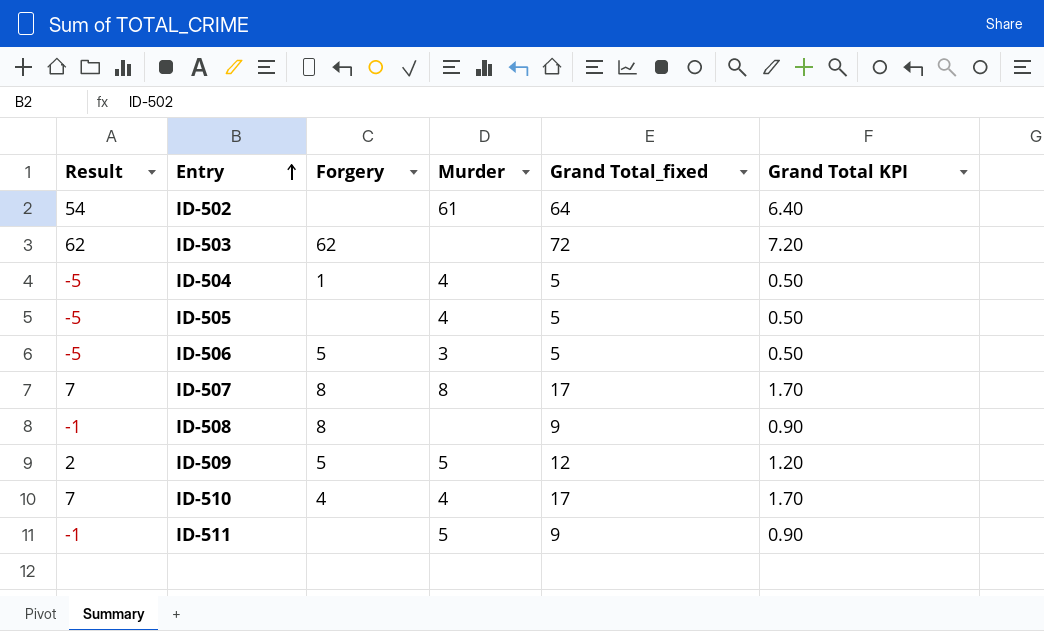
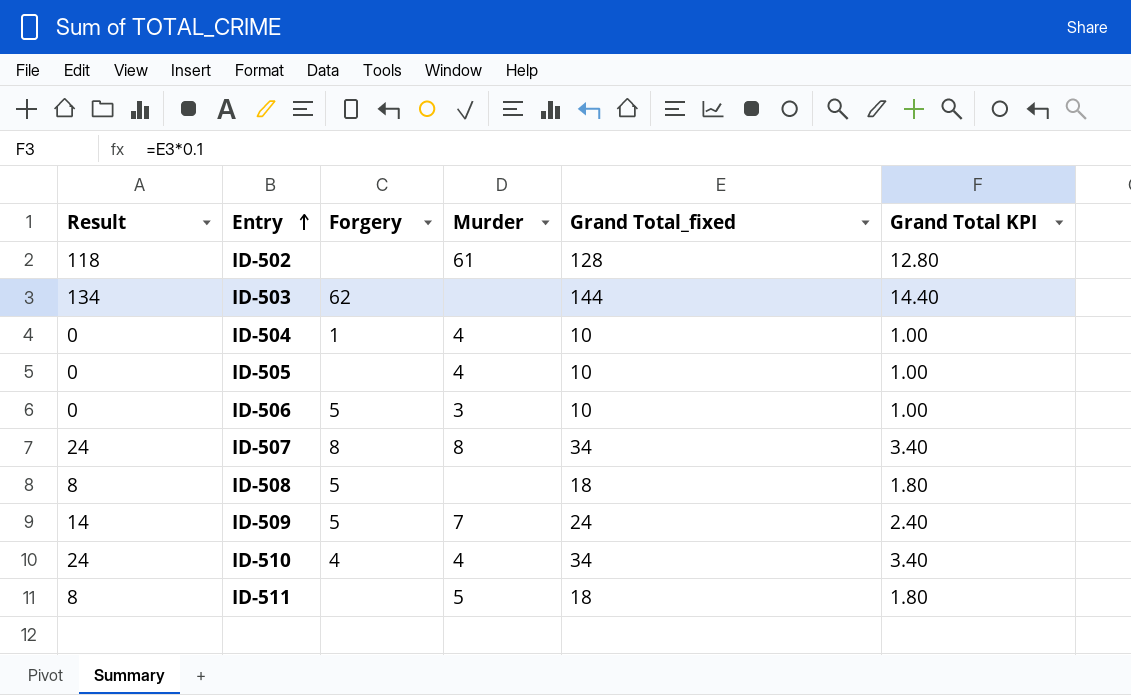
ID-502 | Result: 54 -> 118
ID-502 | Grand Total_fixed: 64 -> 128
ID-502 | Grand Total KPI: 6.40 -> 12.80
ID-503 | Result: 62 -> 134
ID-503 | Grand Total_fixed: 72 -> 144
ID-503 | Grand Total KPI: 7.20 -> 14.40
ID-504 | Result: -5 -> 0
ID-504 | Grand Total_fixed: 5 -> 10
ID-504 | Grand Total KPI: 0.50 -> 1.00
ID-505 | Result: -5 -> 0
ID-505 | Grand Total_fixed: 5 -> 10
ID-505 | Grand Total KPI: 0.50 -> 1.00
ID-506 | Result: -5 -> 0
ID-506 | Grand Total_fixed: 5 -> 10
ID-506 | Grand Total KPI: 0.50 -> 1.00
ID-507 | Result: 7 -> 24
ID-507 | Grand Total_fixed: 17 -> 34
ID-507 | Grand Total KPI: 1.70 -> 3.40
ID-508 | Result: -1 -> 8
ID-508 | Forgery: 8 -> 5
ID-508 | Grand Total_fixed: 9 -> 18
ID-508 | Grand Total KPI: 0.90 -> 1.80
ID-509 | Result: 2 -> 14
ID-509 | Murder: 5 -> 7
ID-509 | Grand Total_fixed: 12 -> 24
ID-509 | Grand Total KPI: 1.20 -> 2.40
ID-510 | Result: 7 -> 24
ID-510 | Grand Total_fixed: 17 -> 34
ID-510 | Grand Total KPI: 1.70 -> 3.40
ID-511 | Result: -1 -> 8
ID-511 | Grand Total_fixed: 9 -> 18
ID-511 | Grand Total KPI: 0.90 -> 1.80

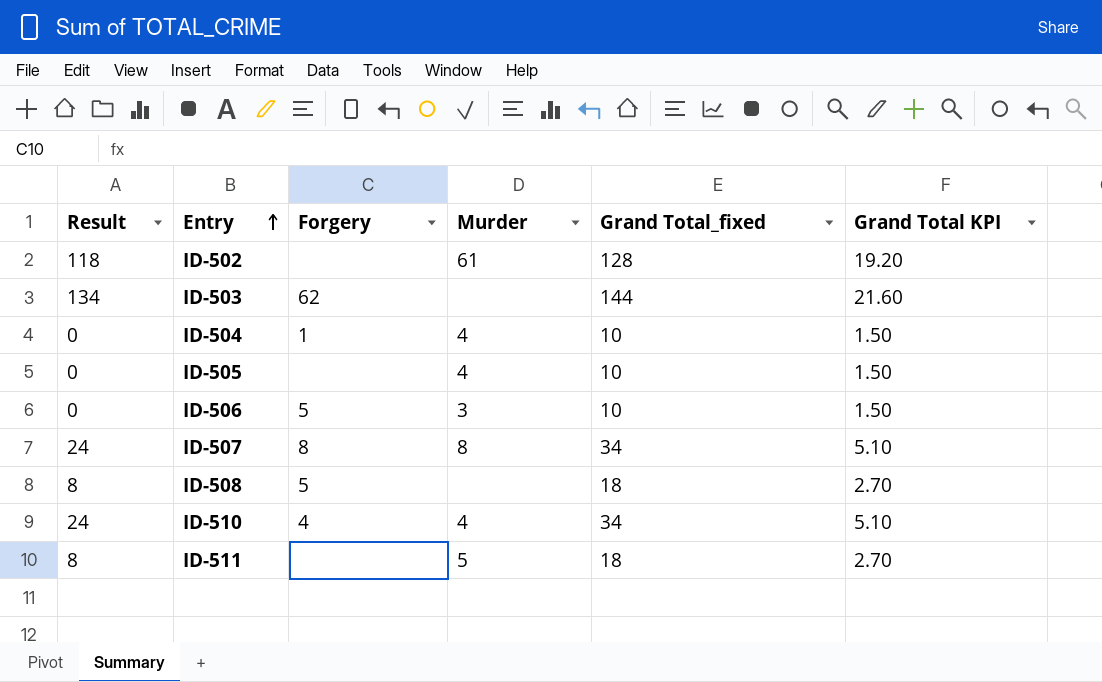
column Grand Total KPI | formula: [Grand Total_fixed] * 0.1 -> [Grand Total_fixed] * 0.15
row ID-509: 14 | 5 | 7 | 24 | 2.40 -> none

